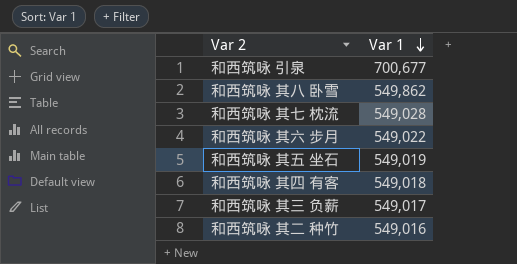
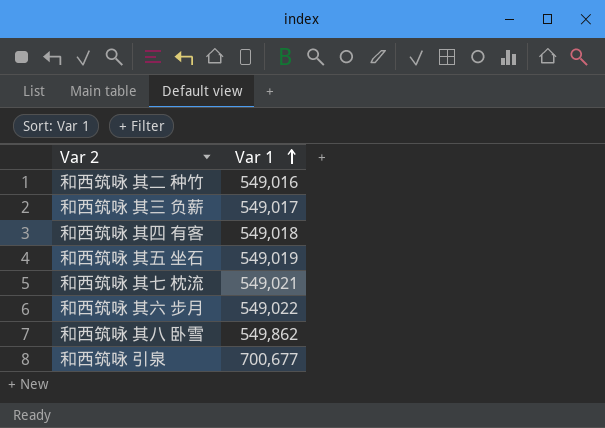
row order: Var 1 descending -> Var 1 ascending
和西筑咏 其七 枕流 | Var 1: 549,028 -> 549,021

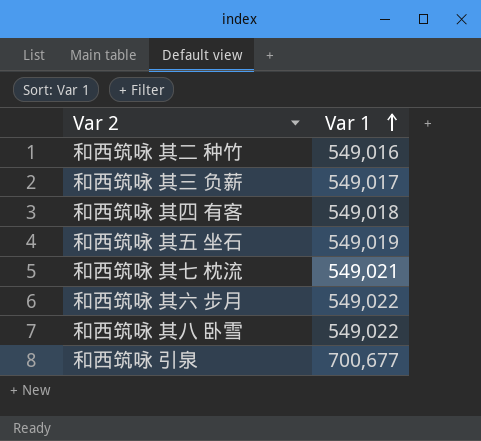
和西筑咏 其八 卧雪 | Var 1: 549,862 -> 549,022

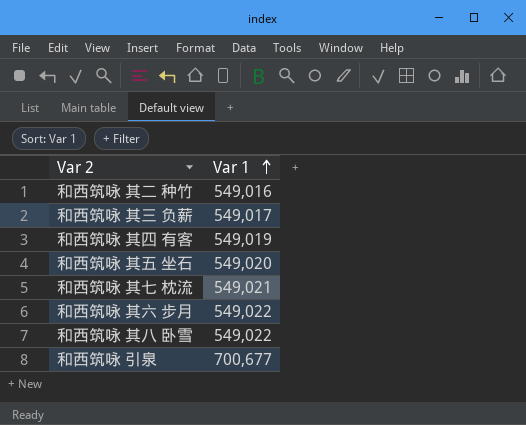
和西筑咏 其四 有客 | Var 1: 549,018 -> 549,019
和西筑咏 其五 坐石 | Var 1: 549,019 -> 549,020

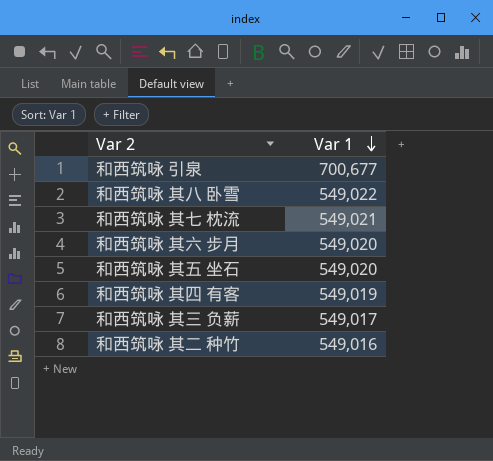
row order: Var 1 ascending -> Var 1 descending
和西筑咏 其六 步月 | Var 1: 549,022 -> 549,020

